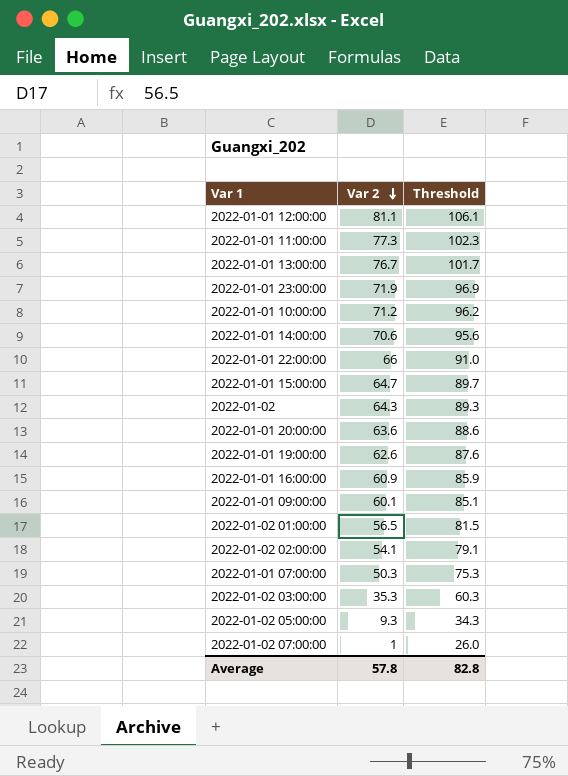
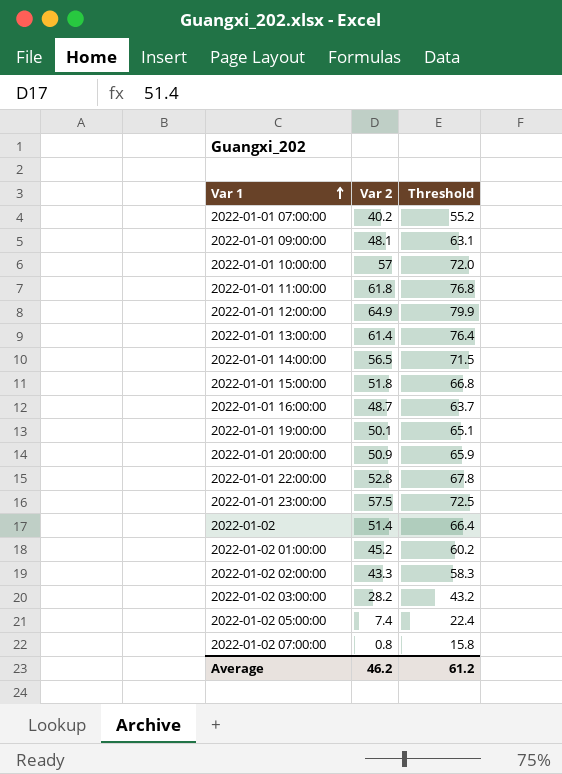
row order: Var 2 descending -> Var 1 ascending
column Threshold | formula: [Var 2] + 25 -> [Var 2] + 15
2022-01-01 07:00:00 | Var 2: 50.3 -> 40.2
2022-01-01 09:00:00 | Var 2: 60.1 -> 48.1
2022-01-01 10:00:00 | Var 2: 71.2 -> 57
2022-01-01 11:00:00 | Var 2: 77.3 -> 61.8
2022-01-01 12:00:00 | Var 2: 81.1 -> 64.9
2022-01-01 13:00:00 | Var 2: 76.7 -> 61.4
2022-01-01 14:00:00 | Var 2: 70.6 -> 56.5
2022-01-01 15:00:00 | Var 2: 64.7 -> 51.8
2022-01-01 16:00:00 | Var 2: 60.9 -> 48.7
2022-01-01 19:00:00 | Var 2: 62.6 -> 50.1
2022-01-01 20:00:00 | Var 2: 63.6 -> 50.9
2022-01-01 22:00:00 | Var 2: 66 -> 52.8
2022-01-01 23:00:00 | Var 2: 71.9 -> 57.5
2022-01-02 | Var 2: 64.3 -> 51.4
2022-01-02 01:00:00 | Var 2: 56.5 -> 45.2
2022-01-02 02:00:00 | Var 2: 54.1 -> 43.3
2022-01-02 03:00:00 | Var 2: 35.3 -> 28.2
2022-01-02 05:00:00 | Var 2: 9.3 -> 7.4
2022-01-02 07:00:00 | Var 2: 1 -> 0.8
Average | Var 2: 57.8 -> 46.2
Average | Threshold: 82.8 -> 61.2

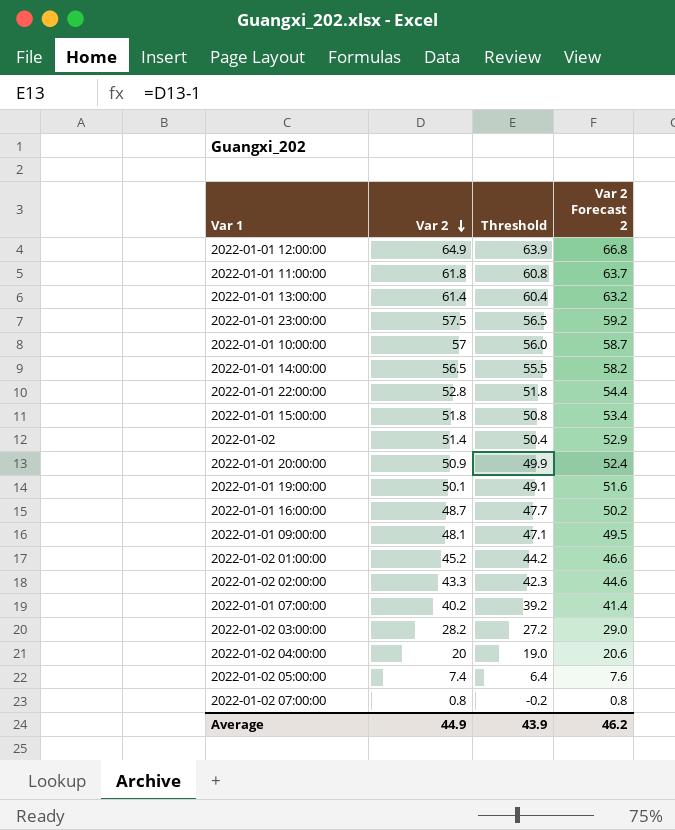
row order: Var 1 ascending -> Var 2 descending
column Threshold | formula: [Var 2] + 15 -> [Var 2] - 1
column Var 2 Forecast 2 | formula: none -> [Var 2] * 1.03
row 2022-01-02 04:00:00: none -> 20 | 19.0 | 20.6
Average | Var 2: 46.2 -> 44.9
Average | Threshold: 61.2 -> 43.9

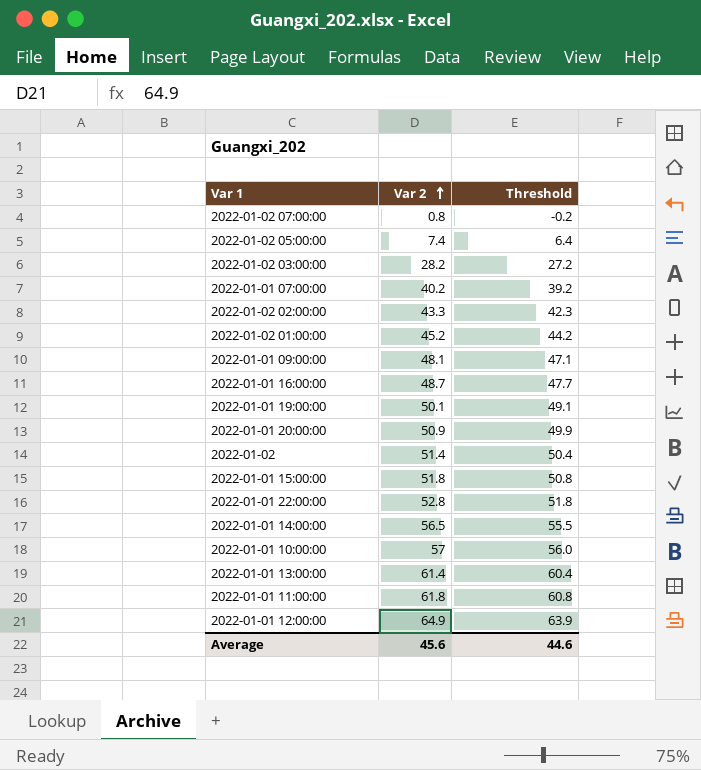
row order: Var 2 descending -> Var 2 ascending
column Var 2 Forecast 2 | formula: [Var 2] * 1.03 -> none
row 2022-01-01 23:00:00: 57.5 | 56.5 | 59.2 -> none
row 2022-01-02 04:00:00: 20 | 19.0 | 20.6 -> none
Average | Var 2: 44.9 -> 45.6
Average | Threshold: 43.9 -> 44.6

